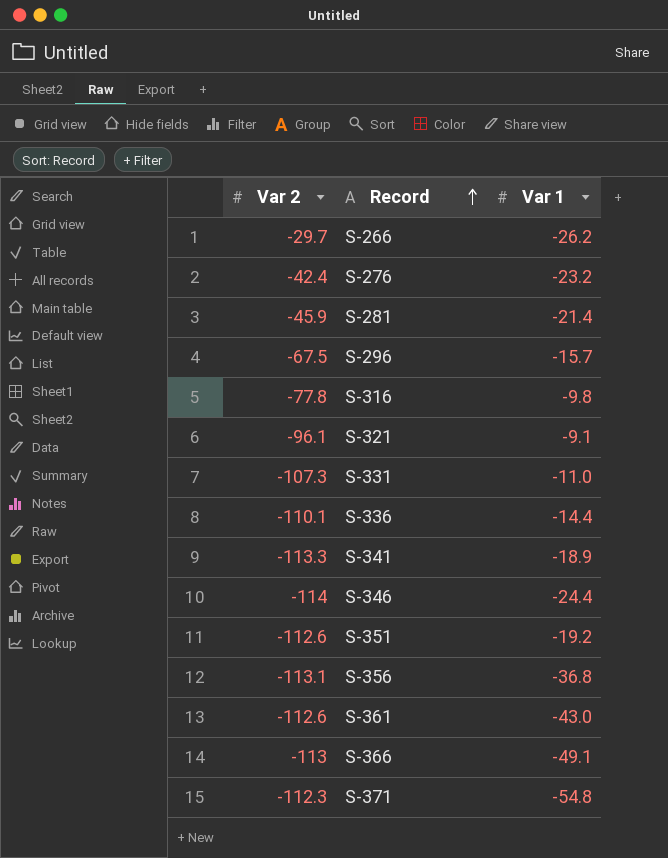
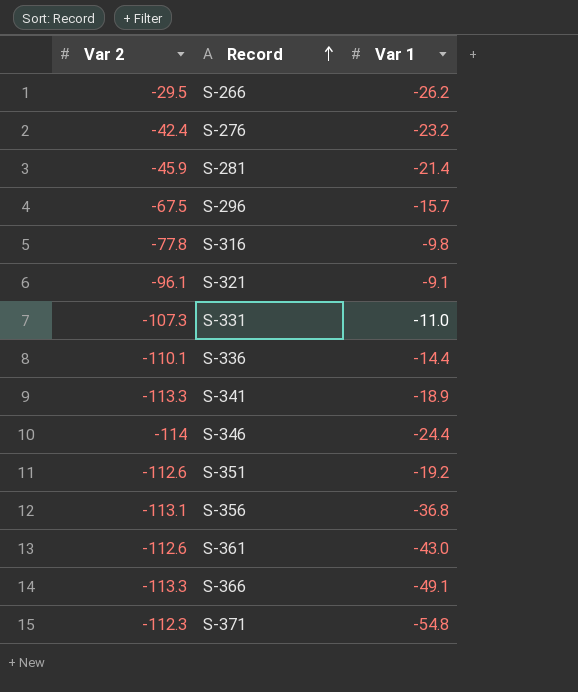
S-266 | Var 2: -29.7 -> -29.5
S-366 | Var 2: -113 -> -113.3

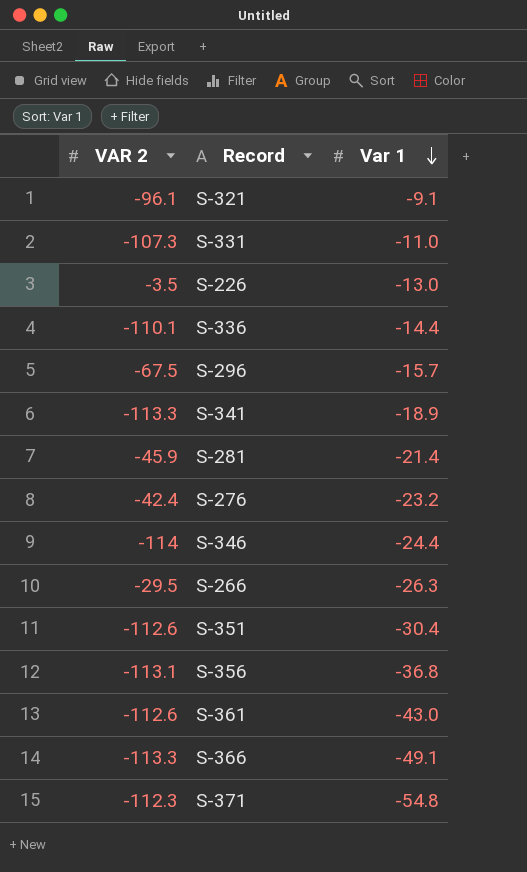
row order: Record ascending -> Var 1 descending
column name: Var 2 -> VAR 2
row S-316: -77.8 | -9.8 -> none
row S-226: none -> -3.5 | -13.0
S-266 | Var 1: -26.2 -> -26.3
S-351 | Var 1: -19.2 -> -30.4

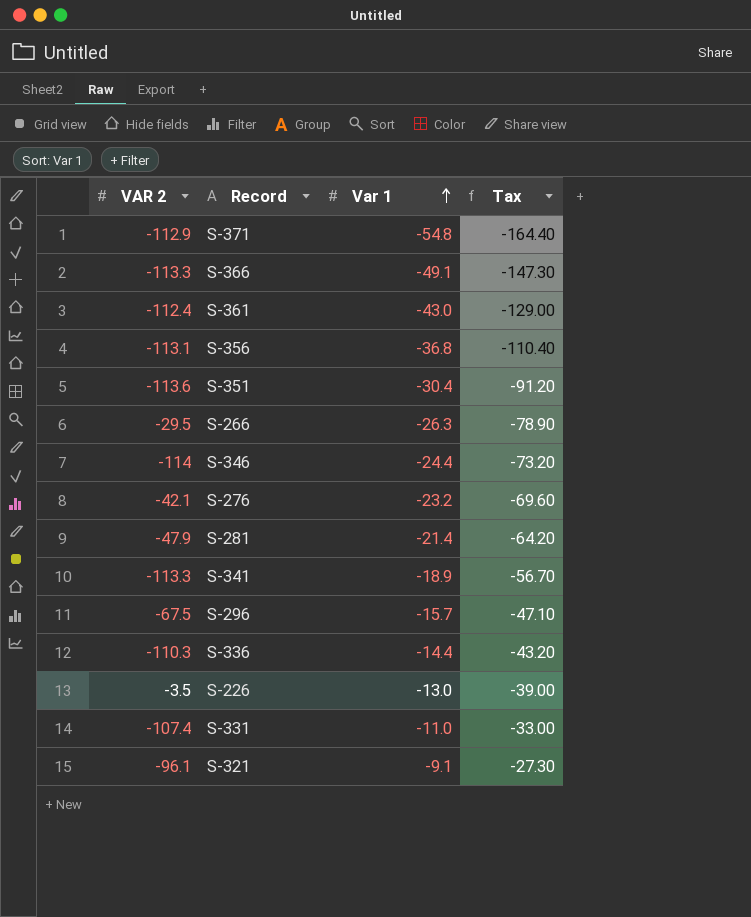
row order: Var 1 descending -> Var 1 ascending
column Tax | formula: none -> [Var 1] * 3
S-371 | VAR 2: -112.3 -> -112.9
S-361 | VAR 2: -112.6 -> -112.4
S-351 | VAR 2: -112.6 -> -113.6
S-276 | VAR 2: -42.4 -> -42.1
S-281 | VAR 2: -45.9 -> -47.9
S-336 | VAR 2: -110.1 -> -110.3
S-331 | VAR 2: -107.3 -> -107.4

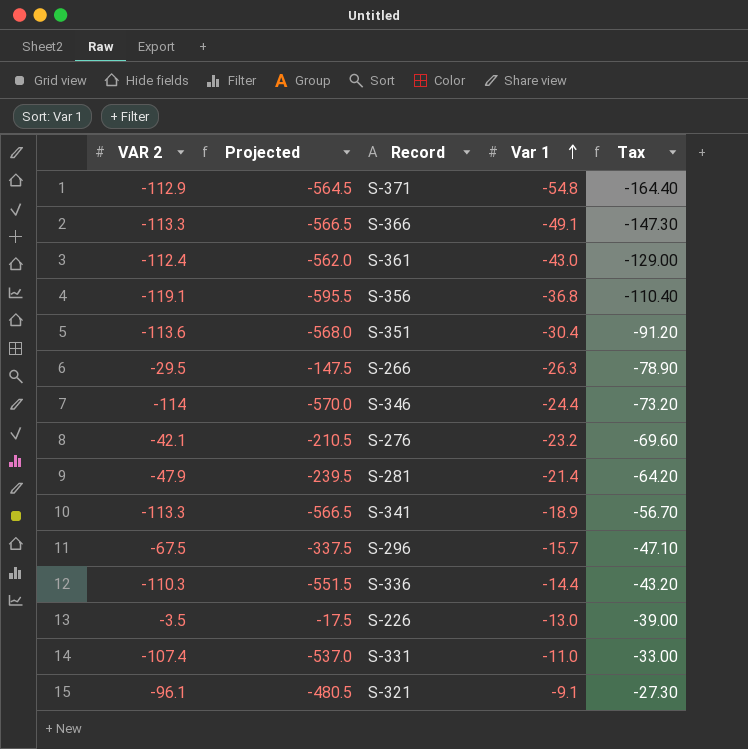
column Projected | formula: none -> [VAR 2] * 5
S-356 | VAR 2: -113.1 -> -119.1

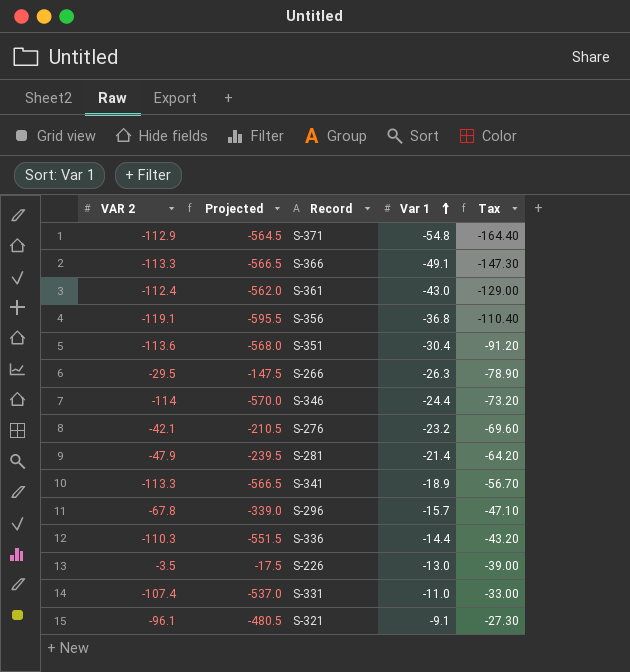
S-296 | VAR 2: -67.5 -> -67.8
S-296 | Projected: -337.5 -> -339.0

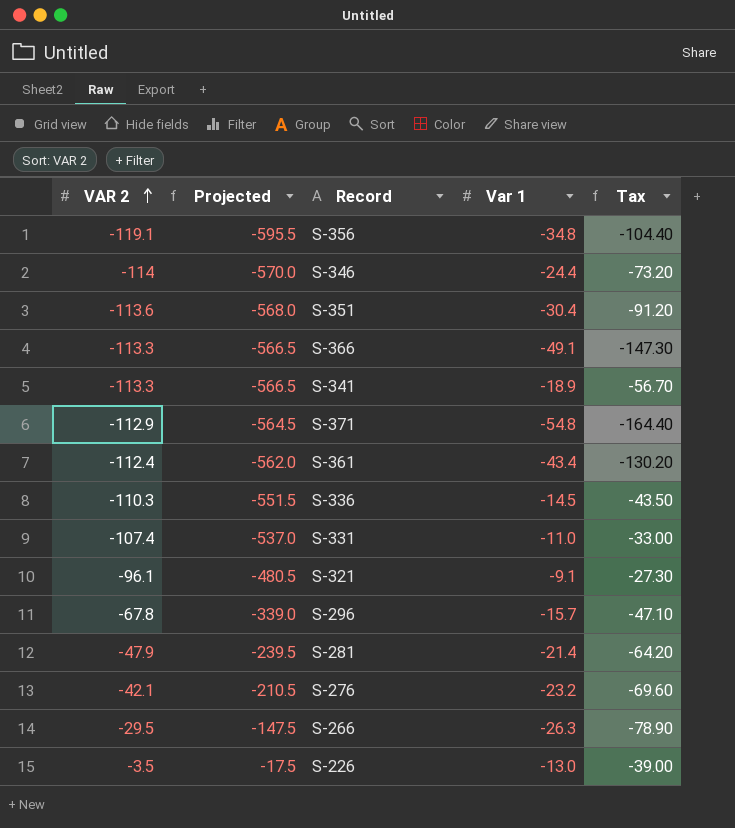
row order: Var 1 ascending -> VAR 2 ascending
S-356 | Var 1: -36.8 -> -34.8
S-356 | Tax: -110.40 -> -104.40
S-361 | Var 1: -43.0 -> -43.4
S-361 | Tax: -129.00 -> -130.20
S-336 | Var 1: -14.4 -> -14.5
S-336 | Tax: -43.20 -> -43.50

